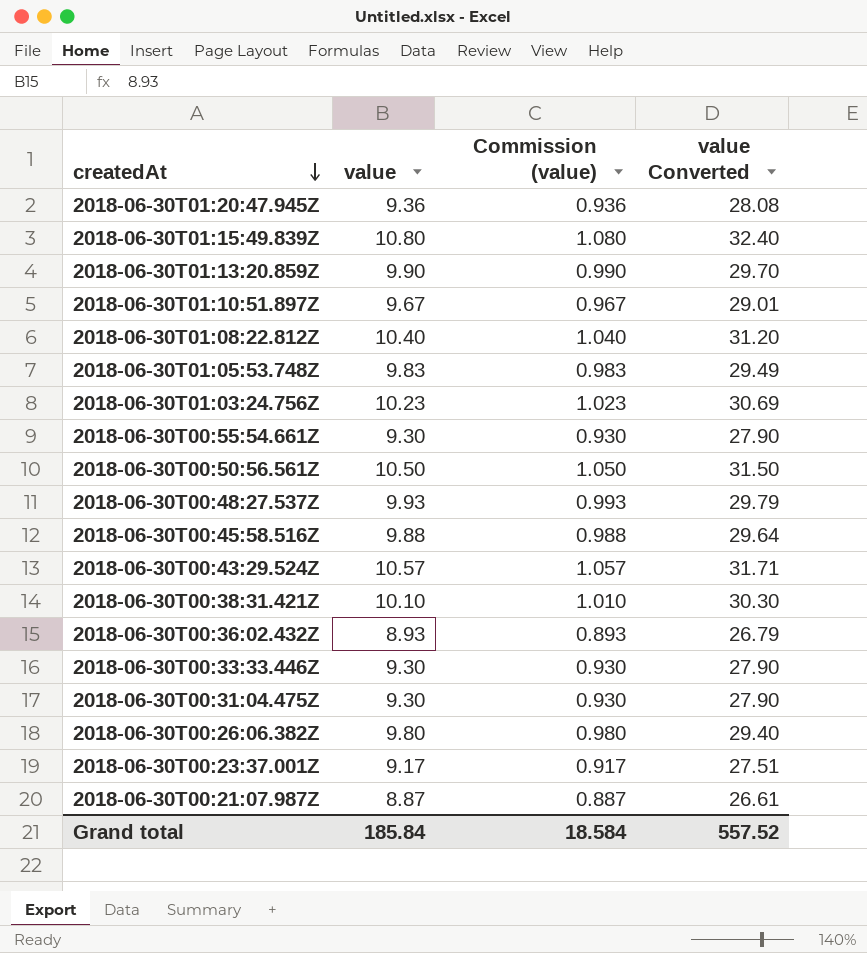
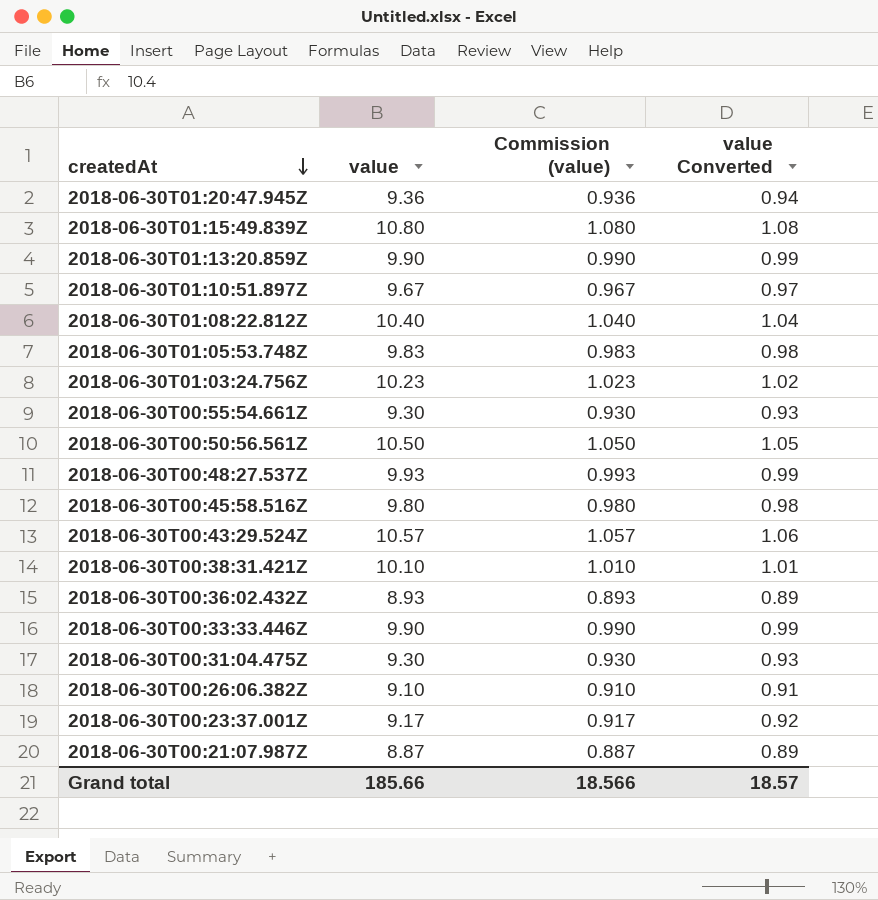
column value Converted | formula: [value] * 3 -> [value] * 0.1
2018-06-30T00:45:58.516Z | value: 9.88 -> 9.80
2018-06-30T00:45:58.516Z | Commission (value): 0.988 -> 0.980
2018-06-30T00:33:33.446Z | value: 9.30 -> 9.90
2018-06-30T00:33:33.446Z | Commission (value): 0.930 -> 0.990
2018-06-30T00:26:06.382Z | value: 9.80 -> 9.10
2018-06-30T00:26:06.382Z | Commission (value): 0.980 -> 0.910
Grand total | value: 185.84 -> 185.66
Grand total | Commission (value): 18.584 -> 18.566
Grand total | value Converted: 557.52 -> 18.57

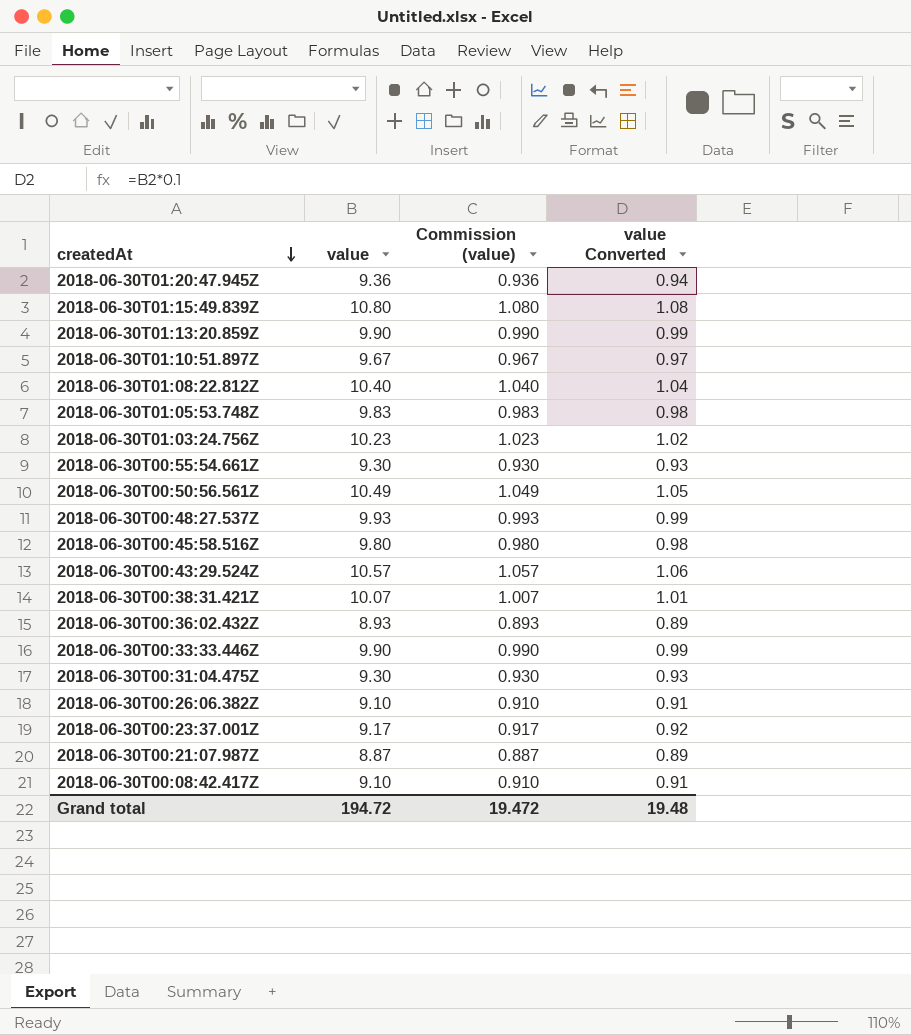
2018-06-30T00:50:56.561Z | value: 10.50 -> 10.49
2018-06-30T00:50:56.561Z | Commission (value): 1.050 -> 1.049
2018-06-30T00:38:31.421Z | value: 10.10 -> 10.07
2018-06-30T00:38:31.421Z | Commission (value): 1.010 -> 1.007
row 2018-06-30T00:08:42.417Z: none -> 9.10 | 0.910 | 0.91
Grand total | value: 185.66 -> 194.72
Grand total | Commission (value): 18.566 -> 19.472
Grand total | value Converted: 18.57 -> 19.48

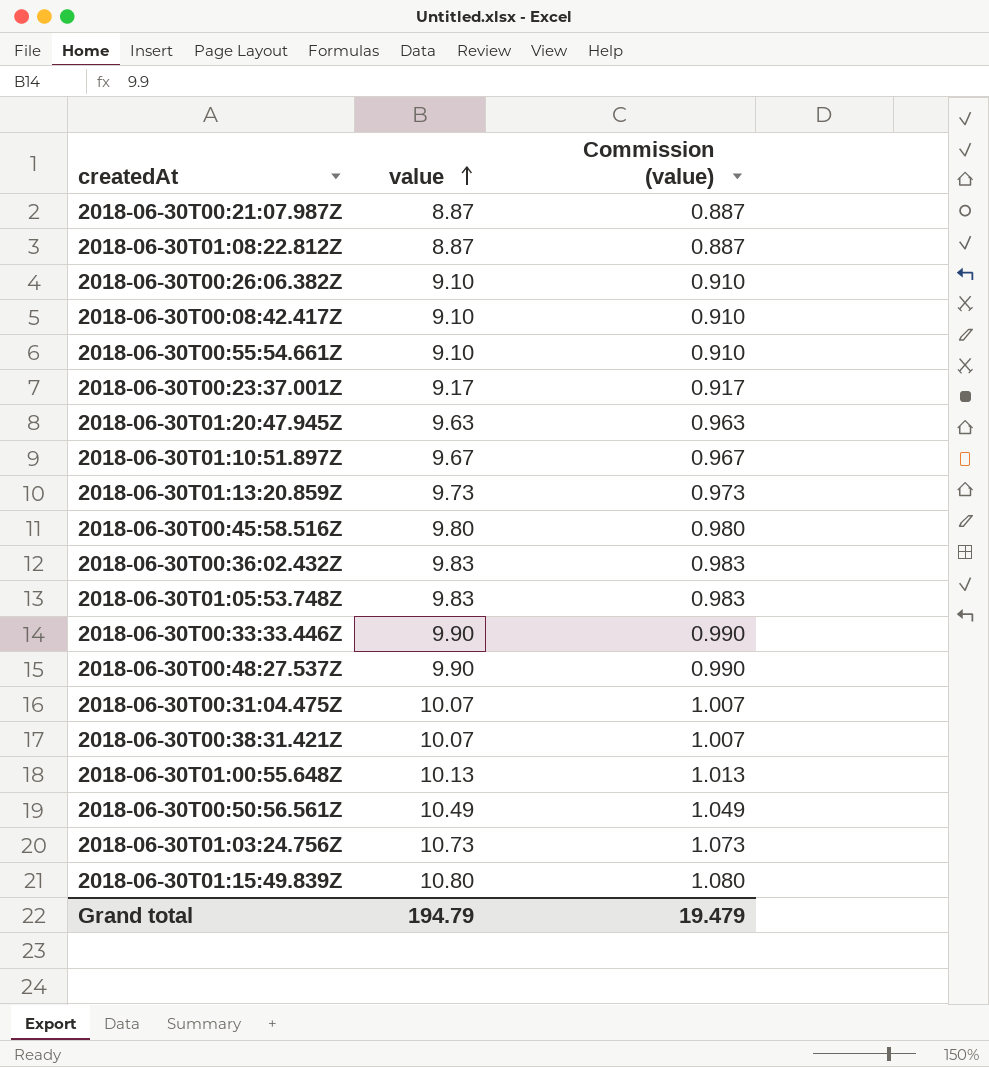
row order: createdAt descending -> value ascending
column value Converted | formula: [value] * 0.1 -> none
row 2018-06-30T00:43:29.524Z: 10.57 | 1.057 | 1.06 -> none
2018-06-30T01:08:22.812Z | value: 10.40 -> 8.87
2018-06-30T01:08:22.812Z | Commission (value): 1.040 -> 0.887
2018-06-30T00:55:54.661Z | value: 9.30 -> 9.10
2018-06-30T00:55:54.661Z | Commission (value): 0.930 -> 0.910
2018-06-30T01:20:47.945Z | value: 9.36 -> 9.63
2018-06-30T01:20:47.945Z | Commission (value): 0.936 -> 0.963
2018-06-30T01:13:20.859Z | value: 9.90 -> 9.73
2018-06-30T01:13:20.859Z | Commission (value): 0.990 -> 0.973
2018-06-30T00:36:02.432Z | value: 8.93 -> 9.83
2018-06-30T00:36:02.432Z | Commission (value): 0.893 -> 0.983
2018-06-30T00:48:27.537Z | value: 9.93 -> 9.90
2018-06-30T00:48:27.537Z | Commission (value): 0.993 -> 0.990
2018-06-30T00:31:04.475Z | value: 9.30 -> 10.07
2018-06-30T00:31:04.475Z | Commission (value): 0.930 -> 1.007
row 2018-06-30T01:00:55.648Z: none -> 10.13 | 1.013
2018-06-30T01:03:24.756Z | value: 10.23 -> 10.73
2018-06-30T01:03:24.756Z | Commission (value): 1.023 -> 1.073
Grand total | value: 194.72 -> 194.79
Grand total | Commission (value): 19.472 -> 19.479

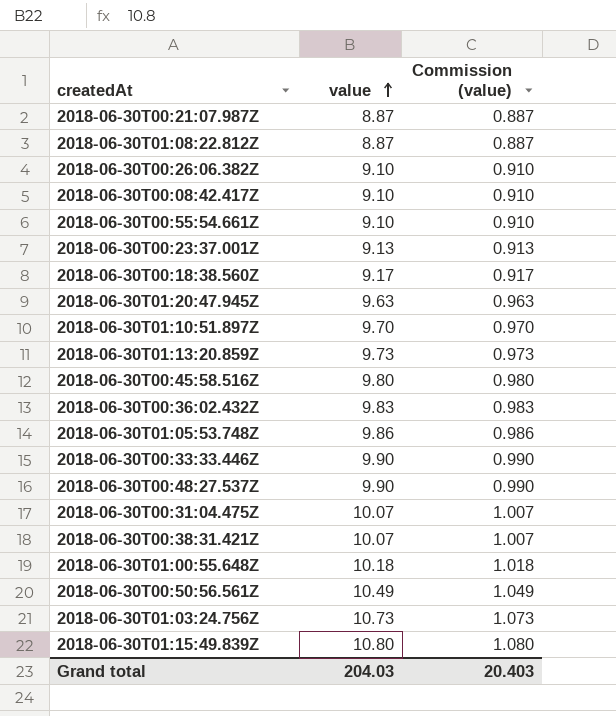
2018-06-30T00:23:37.001Z | value: 9.17 -> 9.13
2018-06-30T00:23:37.001Z | Commission (value): 0.917 -> 0.913
row 2018-06-30T00:18:38.560Z: none -> 9.17 | 0.917
2018-06-30T01:10:51.897Z | value: 9.67 -> 9.70
2018-06-30T01:10:51.897Z | Commission (value): 0.967 -> 0.970
2018-06-30T01:05:53.748Z | value: 9.83 -> 9.86
2018-06-30T01:05:53.748Z | Commission (value): 0.983 -> 0.986
2018-06-30T01:00:55.648Z | value: 10.13 -> 10.18
2018-06-30T01:00:55.648Z | Commission (value): 1.013 -> 1.018
Grand total | value: 194.79 -> 204.03
Grand total | Commission (value): 19.479 -> 20.403

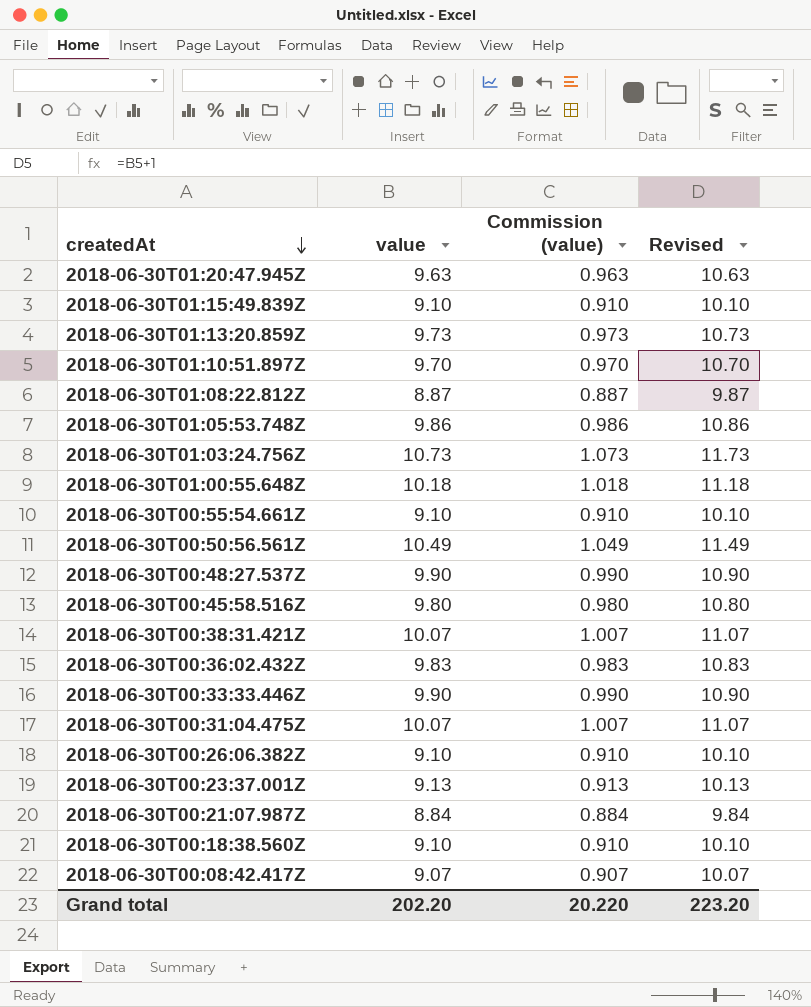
row order: value ascending -> createdAt descending
column Revised | formula: none -> [value] + 1
2018-06-30T01:15:49.839Z | value: 10.80 -> 9.10
2018-06-30T01:15:49.839Z | Commission (value): 1.080 -> 0.910
2018-06-30T00:21:07.987Z | value: 8.87 -> 8.84
2018-06-30T00:21:07.987Z | Commission (value): 0.887 -> 0.884
2018-06-30T00:18:38.560Z | value: 9.17 -> 9.10
2018-06-30T00:18:38.560Z | Commission (value): 0.917 -> 0.910
2018-06-30T00:08:42.417Z | value: 9.10 -> 9.07
2018-06-30T00:08:42.417Z | Commission (value): 0.910 -> 0.907
Grand total | value: 204.03 -> 202.20
Grand total | Commission (value): 20.403 -> 20.220

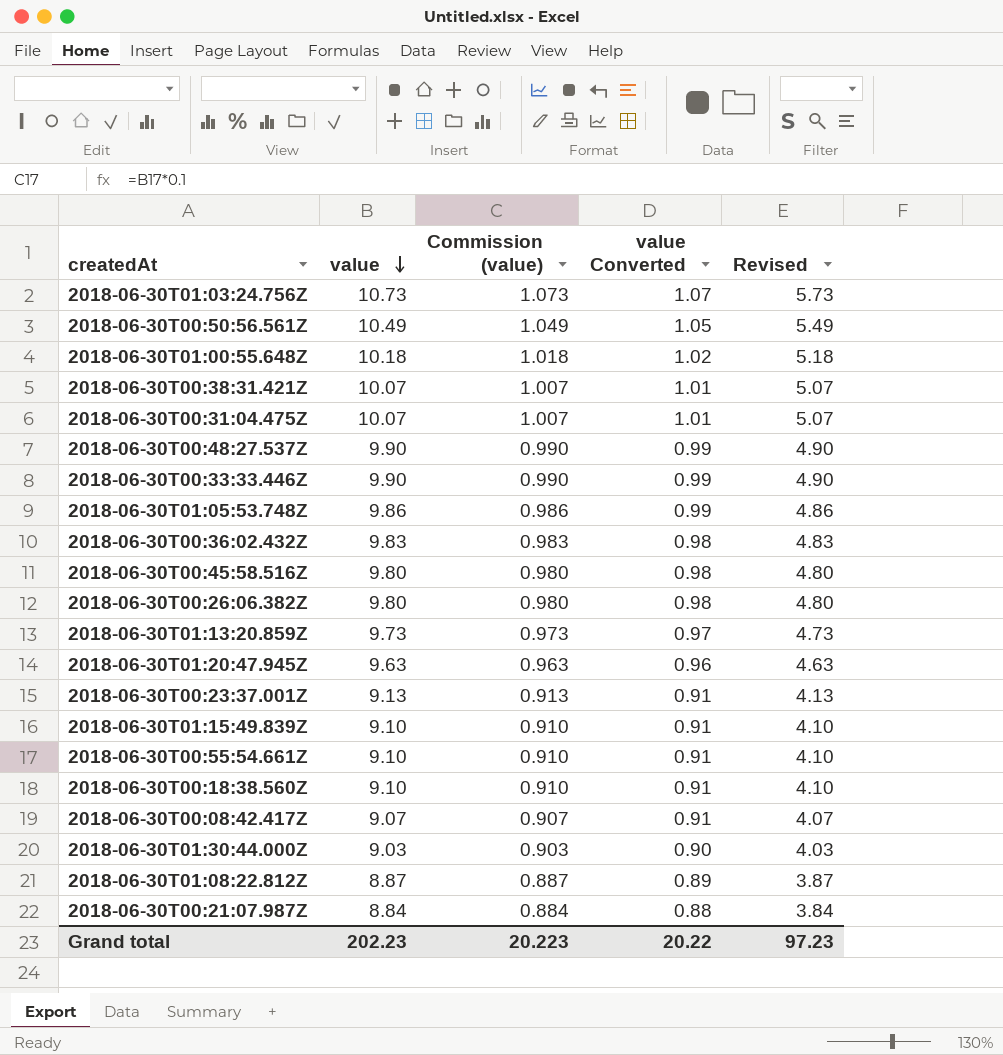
row order: createdAt descending -> value descending
column value Converted | formula: none -> [value] * 0.1
column Revised | formula: [value] + 1 -> [value] - 5
row 2018-06-30T01:10:51.897Z: 9.70 | 0.970 | 10.70 -> none
2018-06-30T00:26:06.382Z | value: 9.10 -> 9.80
2018-06-30T00:26:06.382Z | Commission (value): 0.910 -> 0.980
row 2018-06-30T01:30:44.000Z: none -> 9.03 | 0.903 | 0.90 | 4.03
Grand total | value: 202.20 -> 202.23
Grand total | Commission (value): 20.220 -> 20.223
Grand total | Revised: 223.20 -> 97.23

